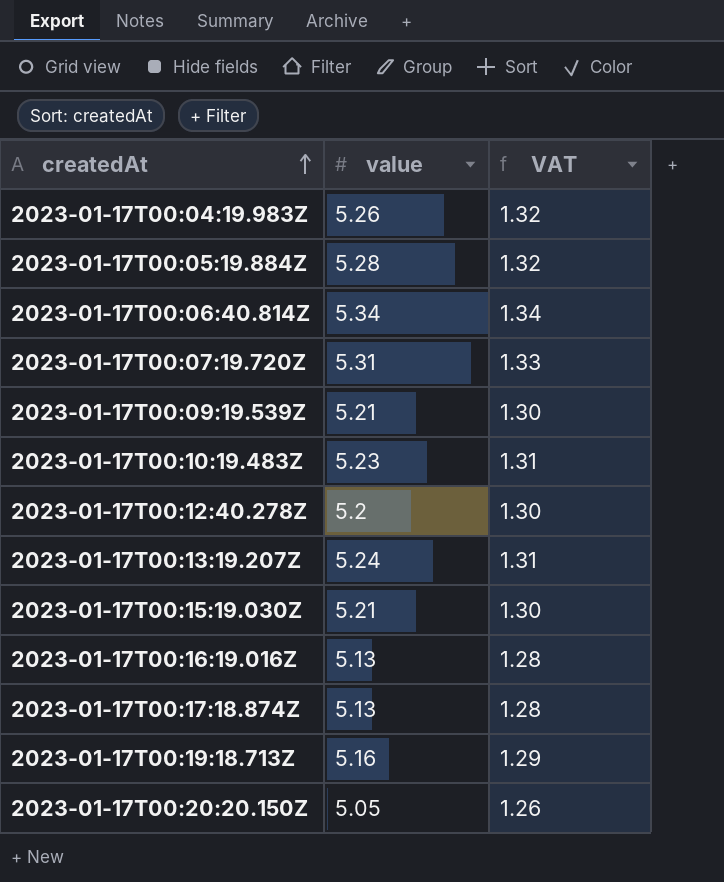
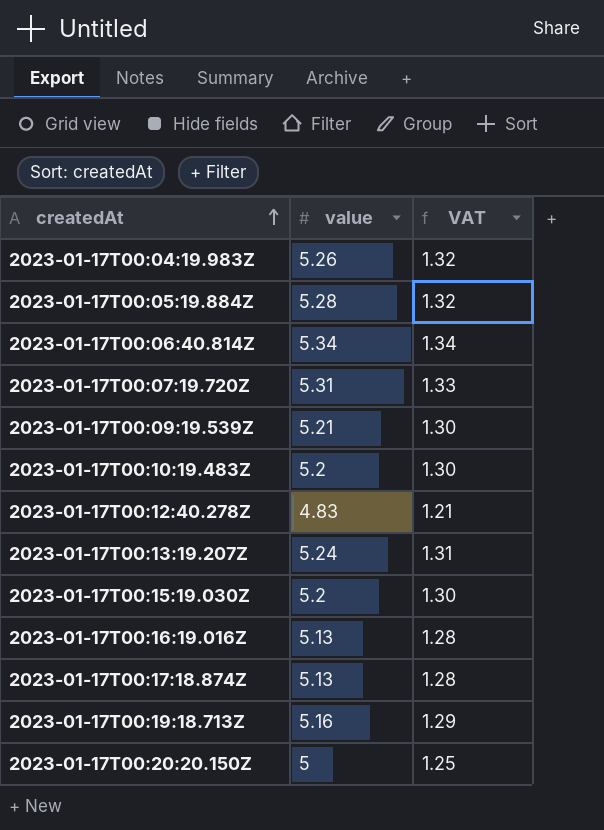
2023-01-17T00:10:19.483Z | value: 5.23 -> 5.2
2023-01-17T00:10:19.483Z | VAT: 1.31 -> 1.30
2023-01-17T00:12:40.278Z | value: 5.2 -> 4.83
2023-01-17T00:12:40.278Z | VAT: 1.30 -> 1.21
2023-01-17T00:15:19.030Z | value: 5.21 -> 5.2
2023-01-17T00:20:20.150Z | value: 5.05 -> 5
2023-01-17T00:20:20.150Z | VAT: 1.26 -> 1.25

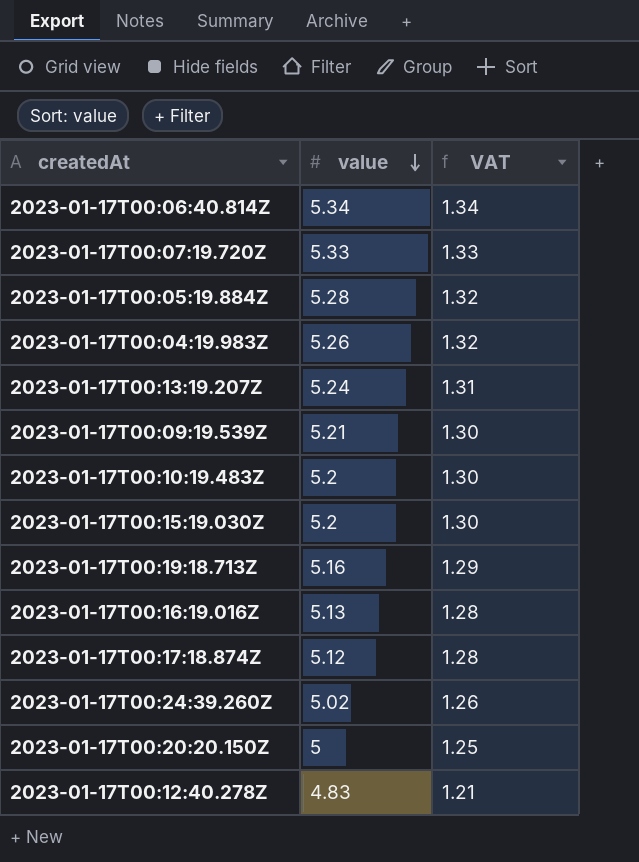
row order: createdAt ascending -> value descending
2023-01-17T00:07:19.720Z | value: 5.31 -> 5.33
2023-01-17T00:17:18.874Z | value: 5.13 -> 5.12
row 2023-01-17T00:24:39.260Z: none -> 5.02 | 1.26

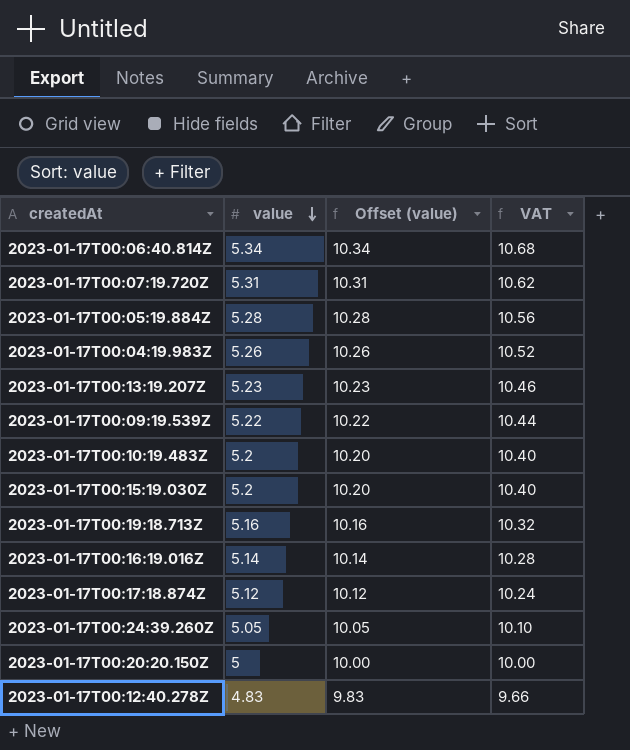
column Offset (value) | formula: none -> [value] + 5
column VAT | formula: [value] * 0.25 -> [value] * 2
2023-01-17T00:07:19.720Z | value: 5.33 -> 5.31
2023-01-17T00:13:19.207Z | value: 5.24 -> 5.23
2023-01-17T00:09:19.539Z | value: 5.21 -> 5.22
2023-01-17T00:16:19.016Z | value: 5.13 -> 5.14
2023-01-17T00:24:39.260Z | value: 5.02 -> 5.05

